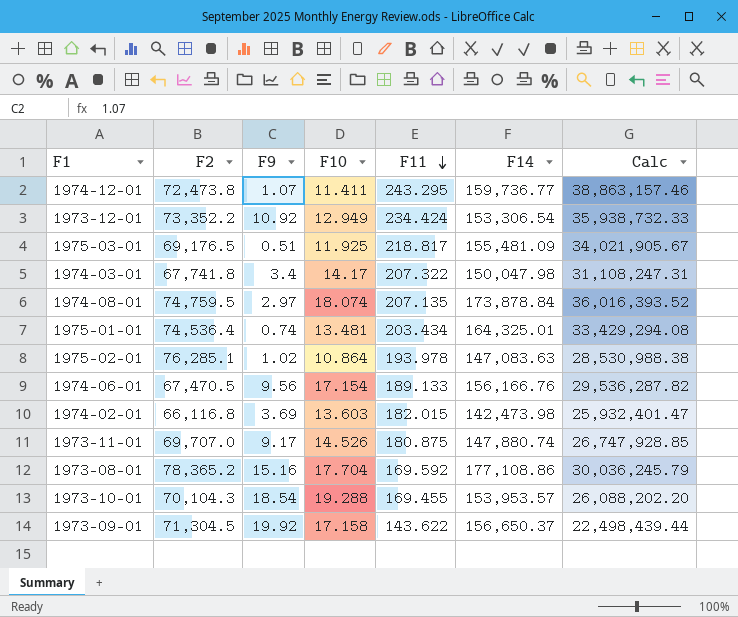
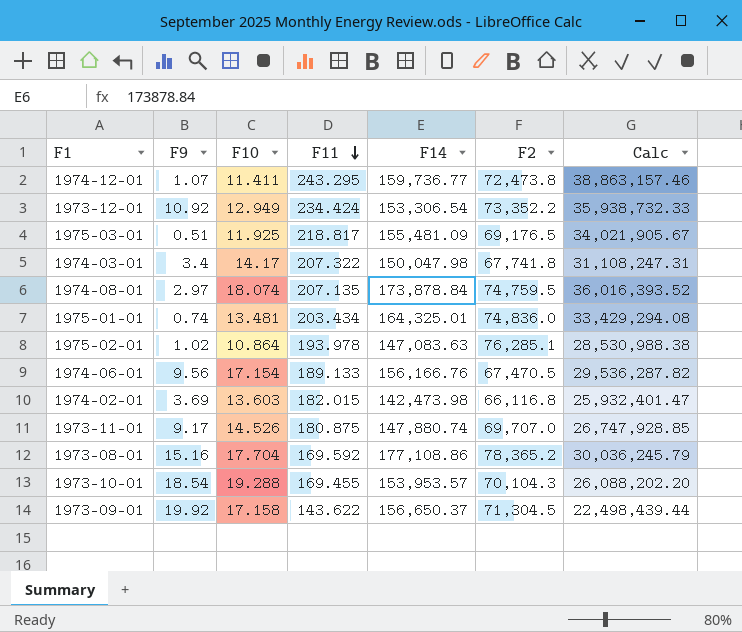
column F2 | position: 2 -> 6
1975-01-01 | F2: 74,536.4 -> 74,836.0

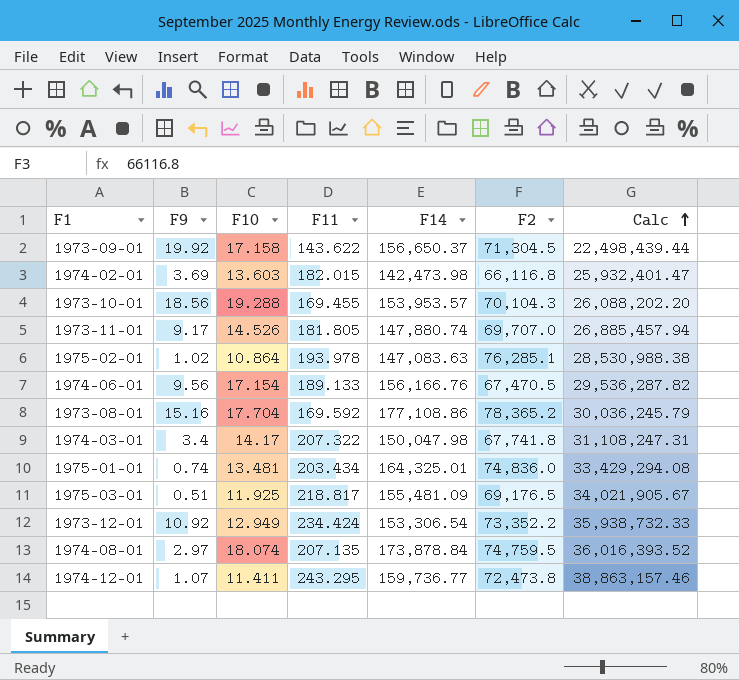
row order: F11 descending -> Calc ascending
1973-10-01 | F9: 18.54 -> 18.56
1973-11-01 | F11: 180.875 -> 181.805
1973-11-01 | Calc: 26,747,928.85 -> 26,885,457.94

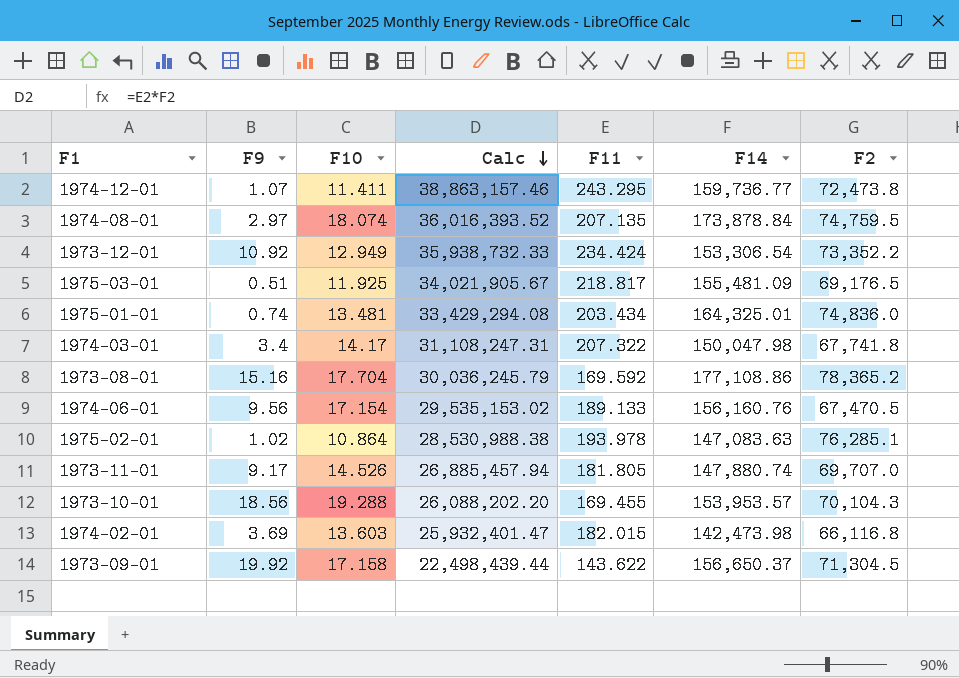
row order: Calc ascending -> Calc descending
column Calc | position: 7 -> 4
1974-06-01 | Calc: 29,536,287.82 -> 29,535,153.02
1974-06-01 | F14: 156,166.76 -> 156,160.76

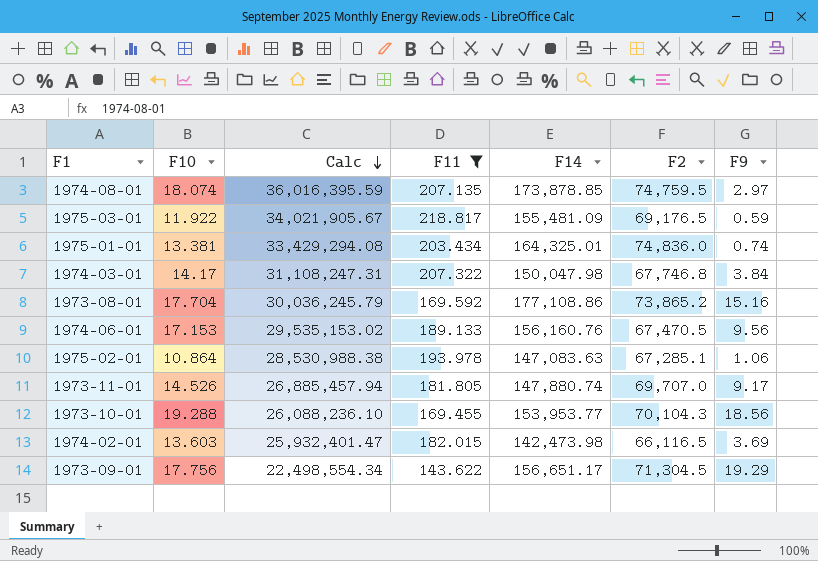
filter: none -> F11 <= 218.817
column F9 | position: 2 -> 7
1974-08-01 | Calc: 36,016,393.52 -> 36,016,395.59
1974-08-01 | F14: 173,878.84 -> 173,878.85
1975-03-01 | F10: 11.925 -> 11.922
1975-03-01 | F9: 0.51 -> 0.59
1975-01-01 | F10: 13.481 -> 13.381
1974-03-01 | F2: 67,741.8 -> 67,746.8
1974-03-01 | F9: 3.4 -> 3.84
1973-08-01 | F2: 78,365.2 -> 73,865.2
1974-06-01 | F10: 17.154 -> 17.153
1975-02-01 | F2: 76,285.1 -> 67,285.1
1975-02-01 | F9: 1.02 -> 1.06
1973-10-01 | Calc: 26,088,202.20 -> 26,088,236.10
1973-10-01 | F14: 153,953.57 -> 153,953.77
1974-02-01 | F2: 66,116.8 -> 66,116.5
1973-09-01 | F10: 17.158 -> 17.756
1973-09-01 | Calc: 22,498,439.44 -> 22,498,554.34
1973-09-01 | F14: 156,650.37 -> 156,651.17
1973-09-01 | F9: 19.92 -> 19.29

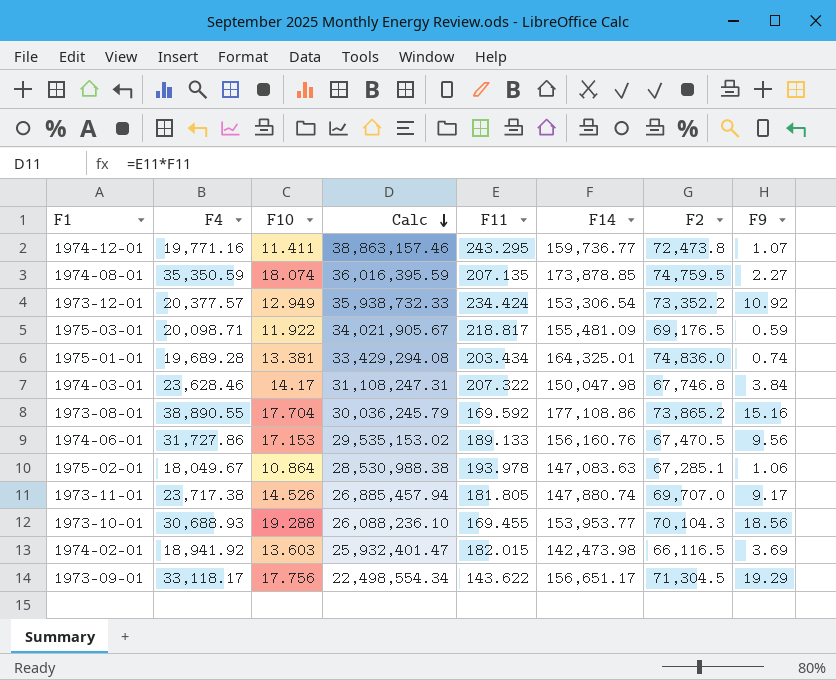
filter: F11 <= 218.817 -> none
column F4 | position: none -> 2
1974-08-01 | F9: 2.97 -> 2.27

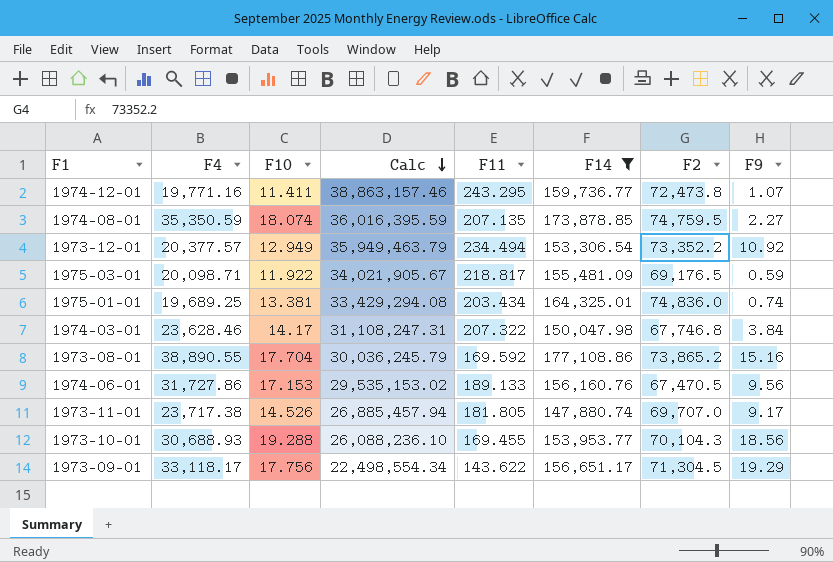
filter: none -> F14 >= 147,880.74
1973-12-01 | Calc: 35,938,732.33 -> 35,949,463.79
1973-12-01 | F11: 234.424 -> 234.494
1975-01-01 | F4: 19,689.28 -> 19,689.25

